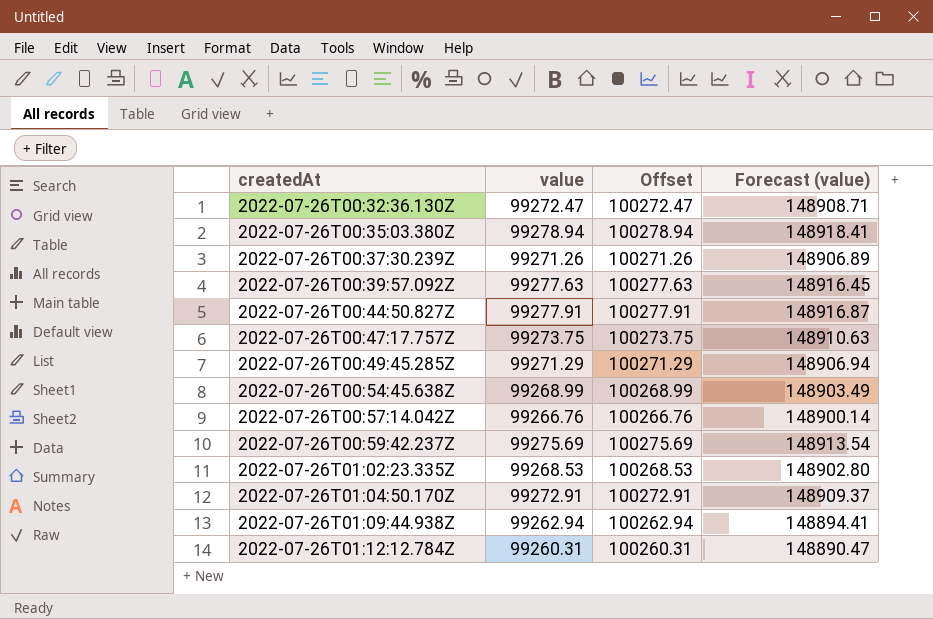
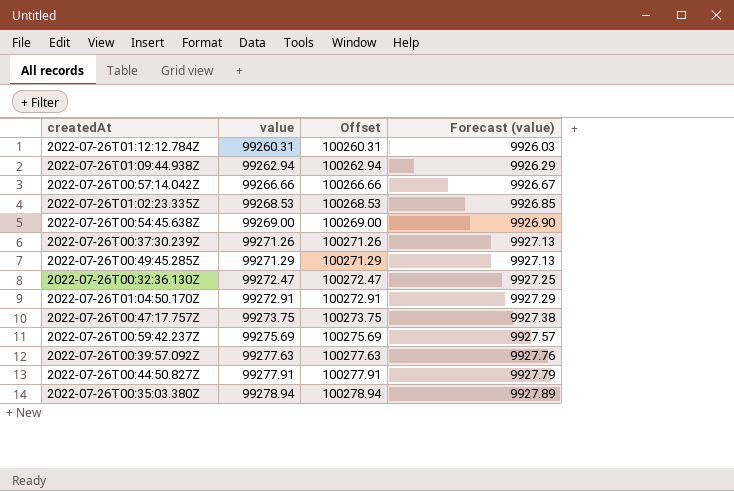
row order: createdAt ascending -> value ascending
column Forecast (value) | formula: [value] * 1.5 -> [value] * 0.1
2022-07-26T00:57:14.042Z | value: 99266.76 -> 99266.66
2022-07-26T00:57:14.042Z | Offset: 100266.76 -> 100266.66
2022-07-26T00:54:45.638Z | value: 99268.99 -> 99269.00
2022-07-26T00:54:45.638Z | Offset: 100268.99 -> 100269.00

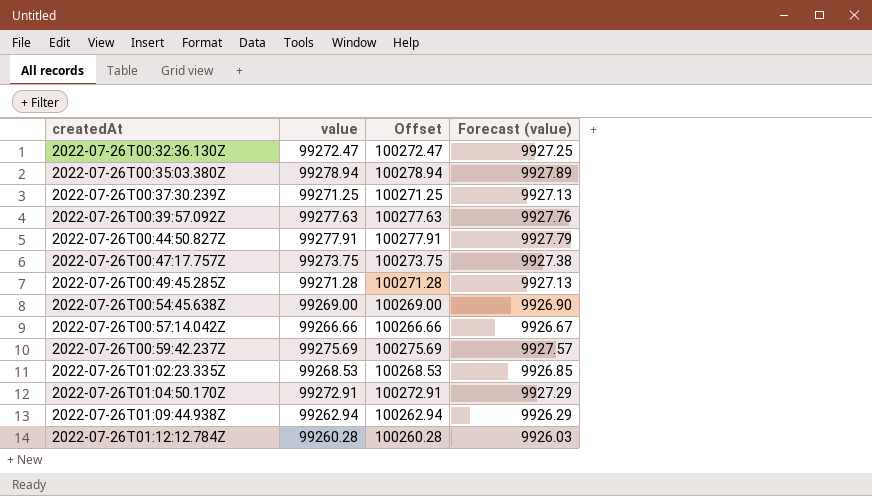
row order: value ascending -> createdAt ascending
2022-07-26T00:37:30.239Z | value: 99271.26 -> 99271.25
2022-07-26T00:37:30.239Z | Offset: 100271.26 -> 100271.25
2022-07-26T00:49:45.285Z | value: 99271.29 -> 99271.28
2022-07-26T00:49:45.285Z | Offset: 100271.29 -> 100271.28
2022-07-26T01:12:12.784Z | value: 99260.31 -> 99260.28
2022-07-26T01:12:12.784Z | Offset: 100260.31 -> 100260.28

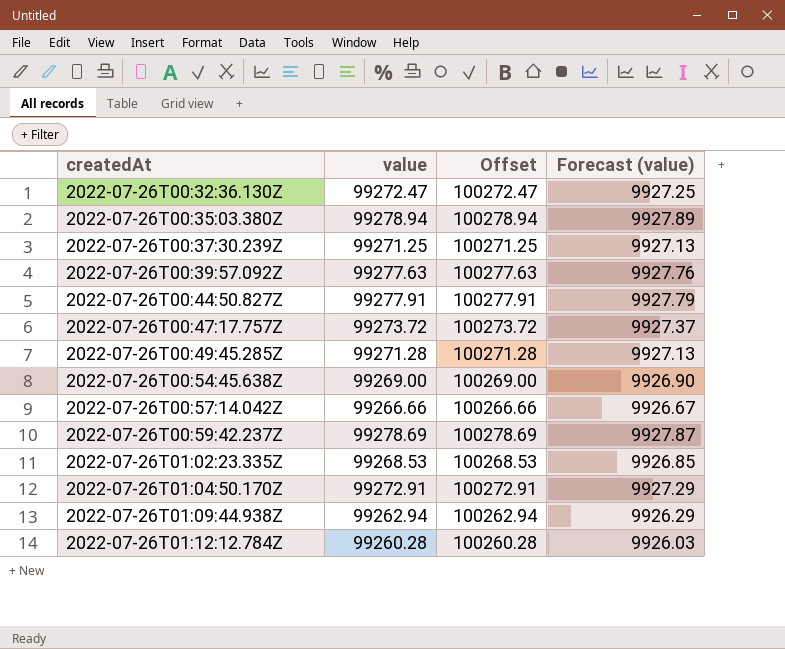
2022-07-26T00:47:17.757Z | value: 99273.75 -> 99273.72
2022-07-26T00:47:17.757Z | Offset: 100273.75 -> 100273.72
2022-07-26T00:47:17.757Z | Forecast (value): 9927.38 -> 9927.37
2022-07-26T00:59:42.237Z | value: 99275.69 -> 99278.69
2022-07-26T00:59:42.237Z | Offset: 100275.69 -> 100278.69
2022-07-26T00:59:42.237Z | Forecast (value): 9927.57 -> 9927.87

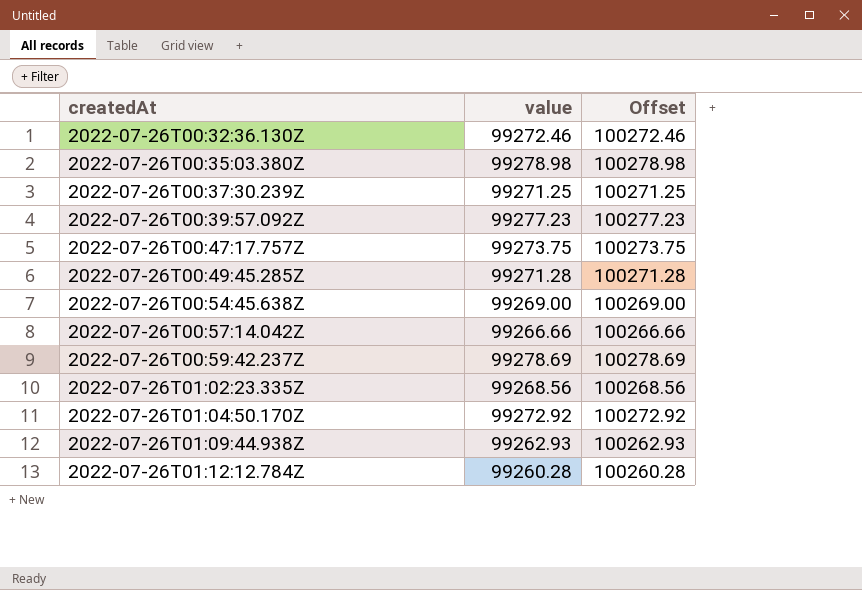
column Forecast (value) | formula: [value] * 0.1 -> none
row 2022-07-26T00:44:50.827Z: 99277.91 | 100277.91 | 9927.79 -> none
2022-07-26T00:32:36.130Z | value: 99272.47 -> 99272.46
2022-07-26T00:32:36.130Z | Offset: 100272.47 -> 100272.46
2022-07-26T00:35:03.380Z | value: 99278.94 -> 99278.98
2022-07-26T00:35:03.380Z | Offset: 100278.94 -> 100278.98
2022-07-26T00:39:57.092Z | value: 99277.63 -> 99277.23
2022-07-26T00:39:57.092Z | Offset: 100277.63 -> 100277.23
2022-07-26T00:47:17.757Z | value: 99273.72 -> 99273.75
2022-07-26T00:47:17.757Z | Offset: 100273.72 -> 100273.75
2022-07-26T01:02:23.335Z | value: 99268.53 -> 99268.56
2022-07-26T01:02:23.335Z | Offset: 100268.53 -> 100268.56
2022-07-26T01:04:50.170Z | value: 99272.91 -> 99272.92
2022-07-26T01:04:50.170Z | Offset: 100272.91 -> 100272.92
2022-07-26T01:09:44.938Z | value: 99262.94 -> 99262.93
2022-07-26T01:09:44.938Z | Offset: 100262.94 -> 100262.93

